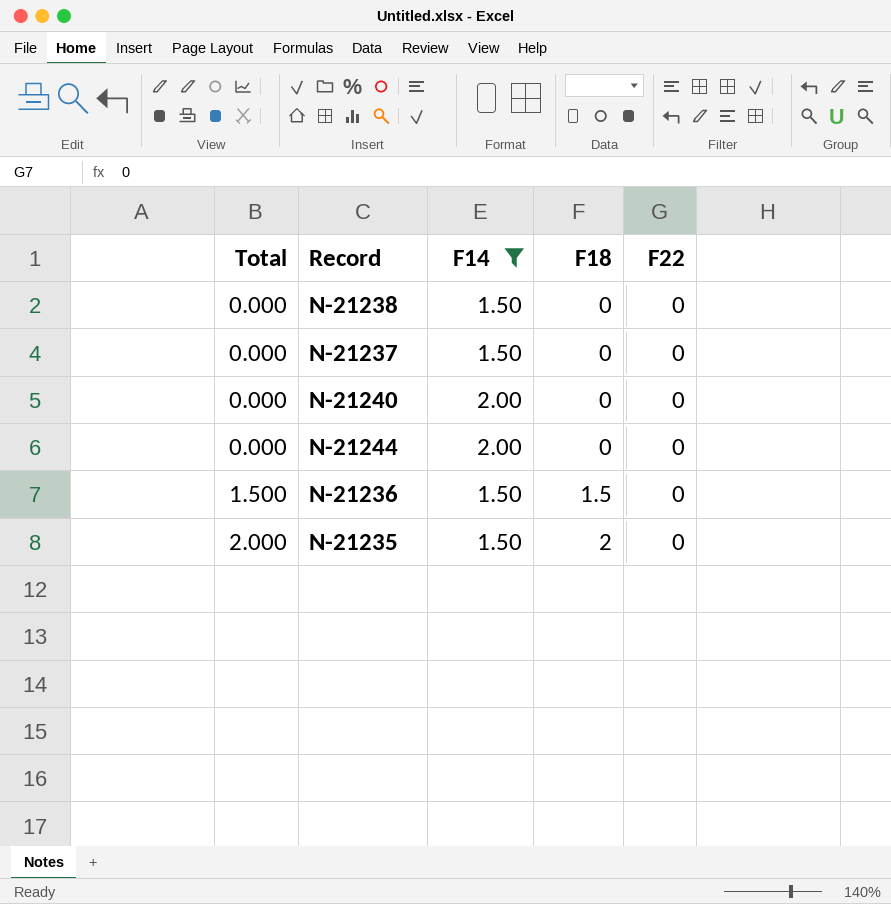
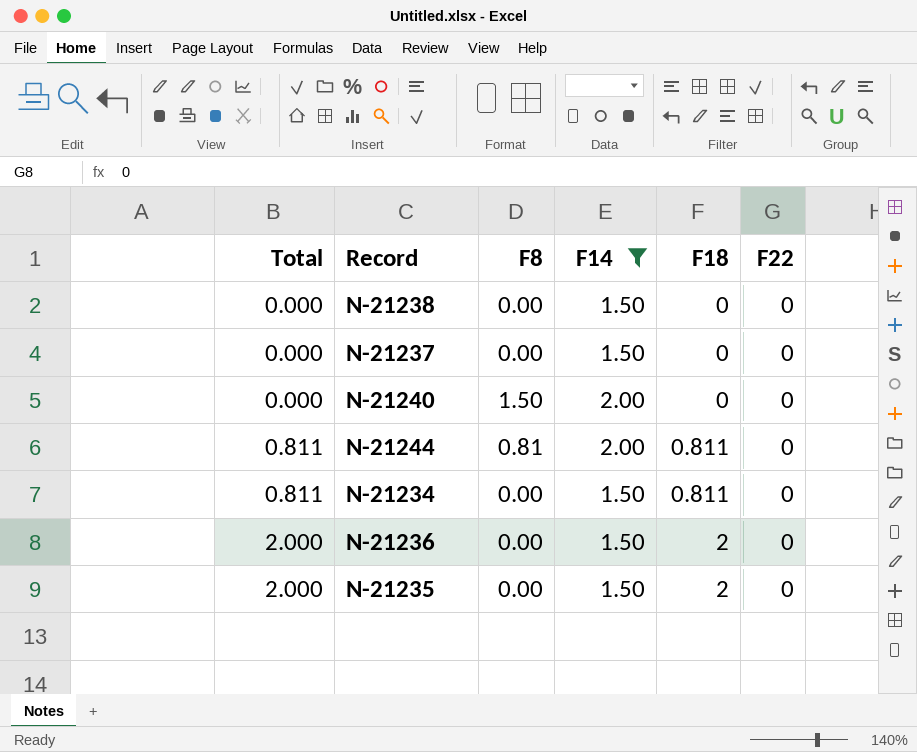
column F8 | position: none -> 3
N-21244 | Total: 0.000 -> 0.811
N-21244 | F18: 0 -> 0.811
row N-21234: none -> 0.811 | 0.00 | 1.50 | 0.811 | 0
N-21236 | Total: 1.500 -> 2.000
N-21236 | F18: 1.5 -> 2

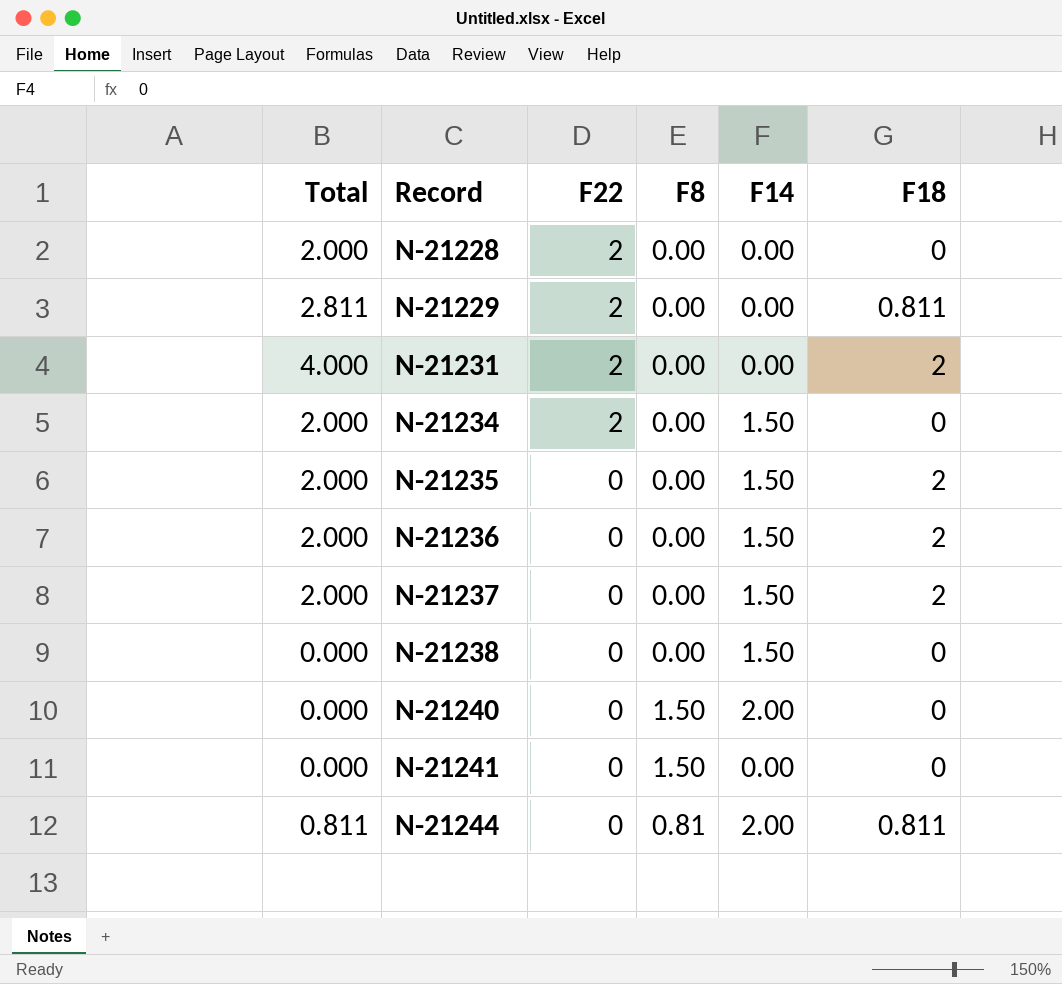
filter: F14 != 0.00 -> none
row order: Total ascending -> Record ascending
column F22 | position: 6 -> 3
N-21234 | Total: 0.811 -> 2.000
N-21234 | F22: 0 -> 2
N-21234 | F18: 0.811 -> 0
N-21237 | Total: 0.000 -> 2.000
N-21237 | F18: 0 -> 2

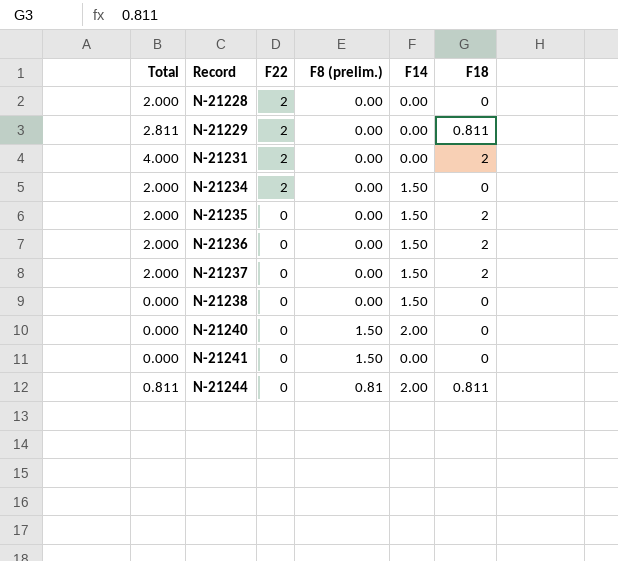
column name: F8 -> F8 (prelim.)

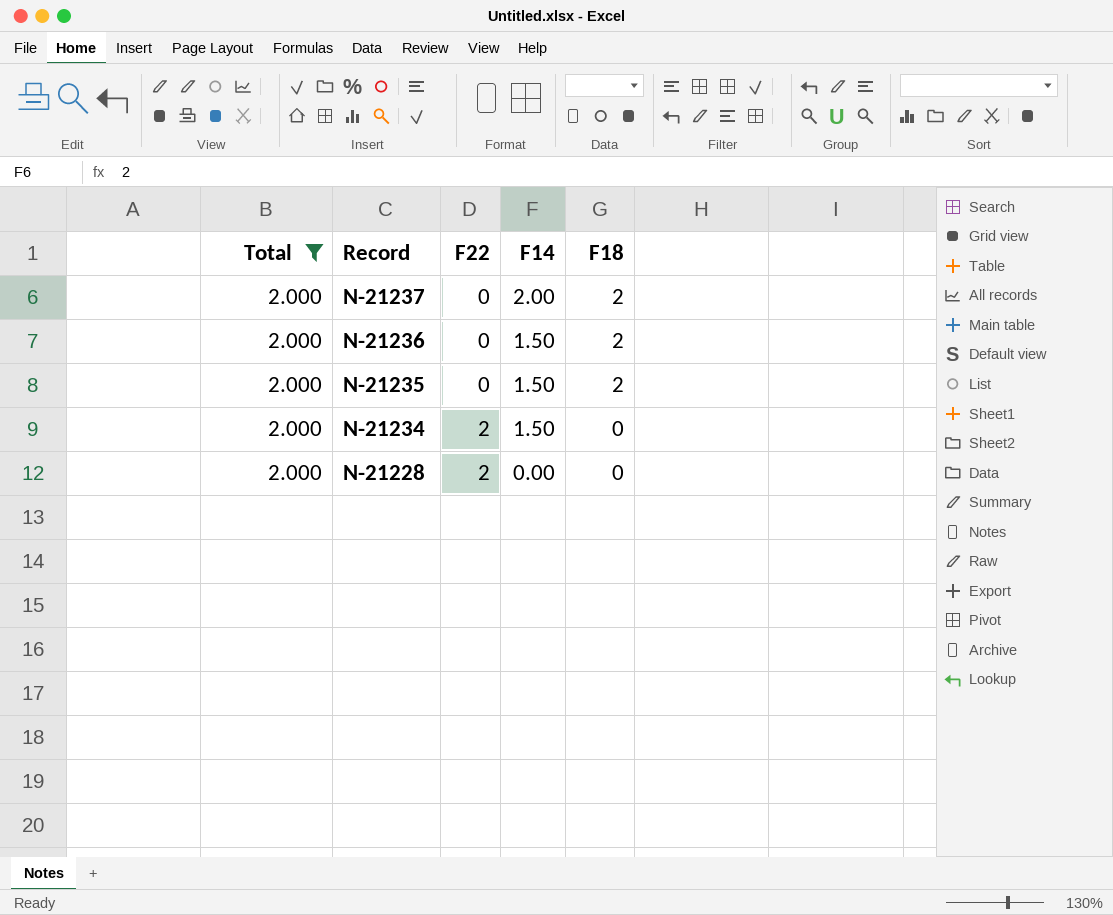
filter: none -> Total = 2.000
row order: Record ascending -> Record descending
column F8 (prelim.) | position: 4 -> none
N-21237 | F14: 1.50 -> 2.00

